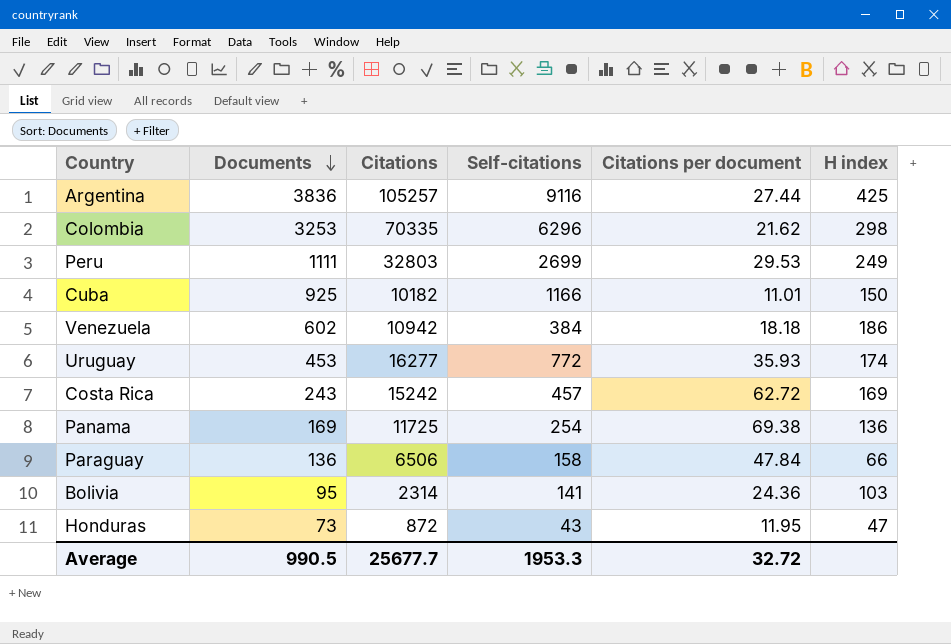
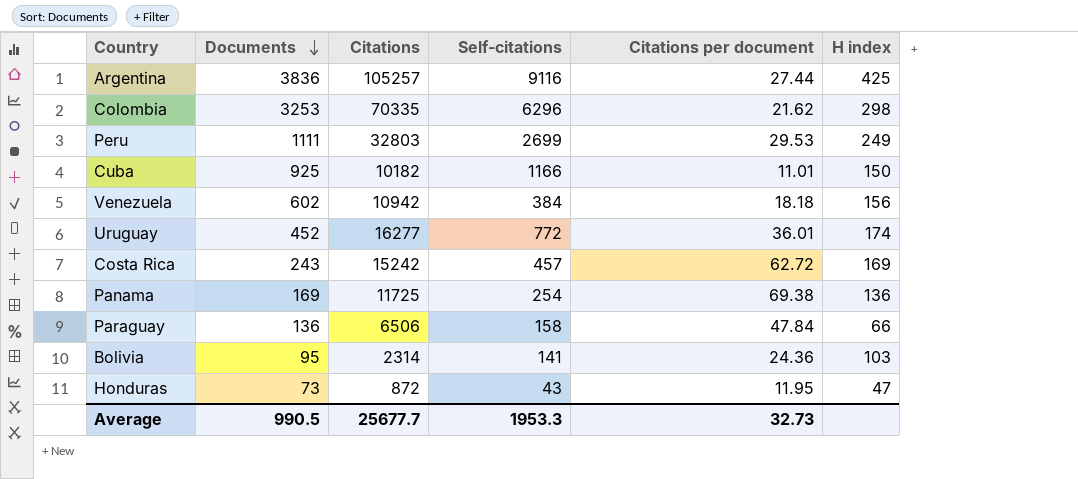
Venezuela | H index: 186 -> 156
Uruguay | Documents: 453 -> 452
Uruguay | Citations per document: 35.93 -> 36.01
Average | Citations per document: 32.72 -> 32.73

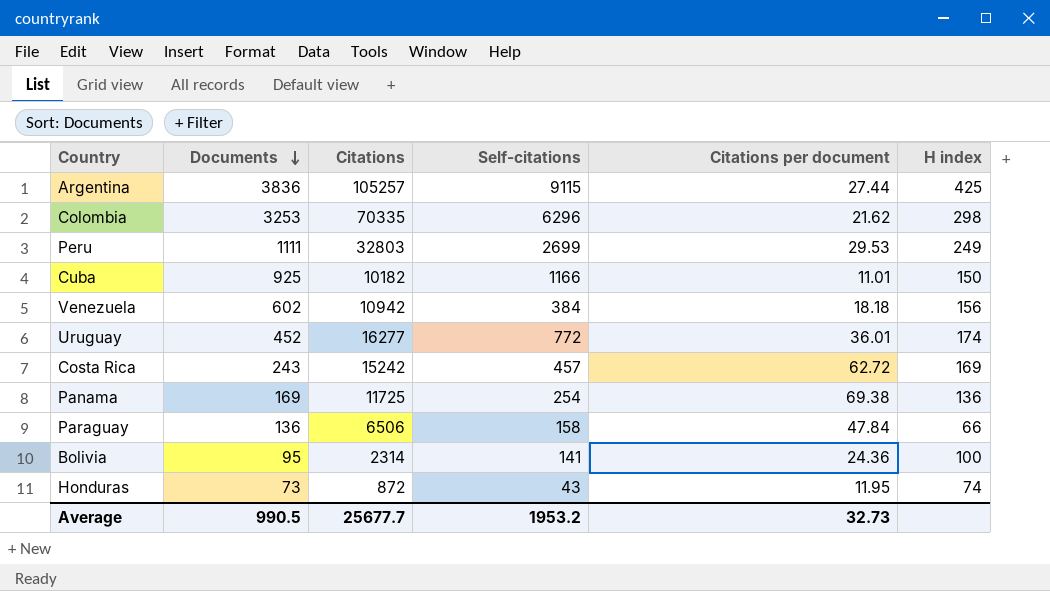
Argentina | Self-citations: 9116 -> 9115
Bolivia | H index: 103 -> 100
Honduras | H index: 47 -> 74
Average | Self-citations: 1953.3 -> 1953.2

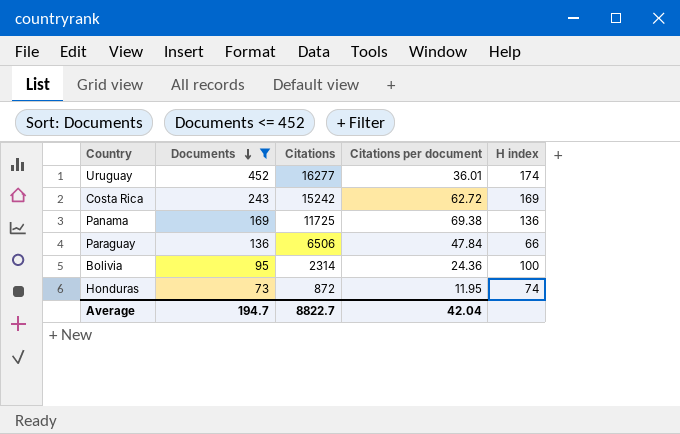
filter: none -> Documents <= 452
column Self-citations | position: 4 -> none
Average | Documents: 990.5 -> 194.7
Average | Citations: 25677.7 -> 8822.7
Average | Citations per document: 32.73 -> 42.04

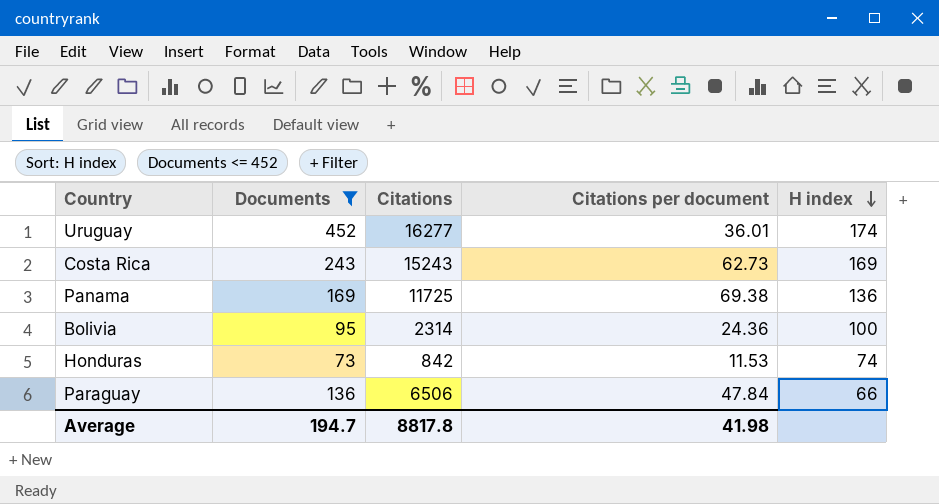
row order: Documents descending -> H index descending
Costa Rica | Citations: 15242 -> 15243
Costa Rica | Citations per document: 62.72 -> 62.73
Honduras | Citations: 872 -> 842
Honduras | Citations per document: 11.95 -> 11.53
Average | Citations: 8822.7 -> 8817.8
Average | Citations per document: 42.04 -> 41.98

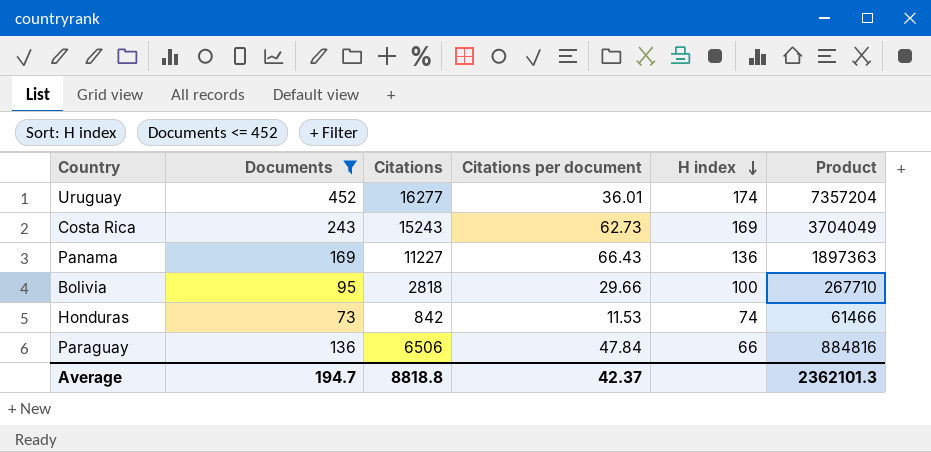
column Product | formula: none -> [Documents] * [Citations]
Panama | Citations: 11725 -> 11227
Panama | Citations per document: 69.38 -> 66.43
Bolivia | Citations: 2314 -> 2818
Bolivia | Citations per document: 24.36 -> 29.66
Average | Citations: 8817.8 -> 8818.8
Average | Citations per document: 41.98 -> 42.37

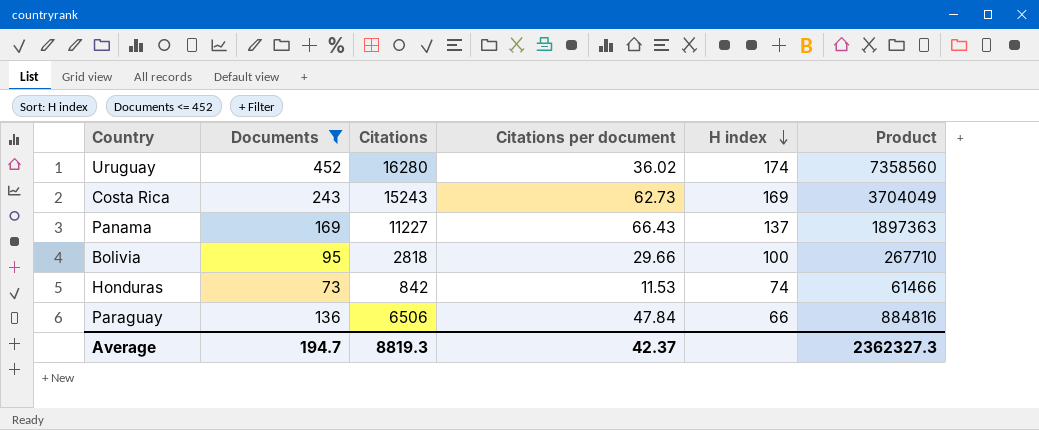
Uruguay | Citations: 16277 -> 16280
Uruguay | Citations per document: 36.01 -> 36.02
Uruguay | Product: 7357204 -> 7358560
Panama | H index: 136 -> 137
Average | Citations: 8818.8 -> 8819.3
Average | Product: 2362101.3 -> 2362327.3

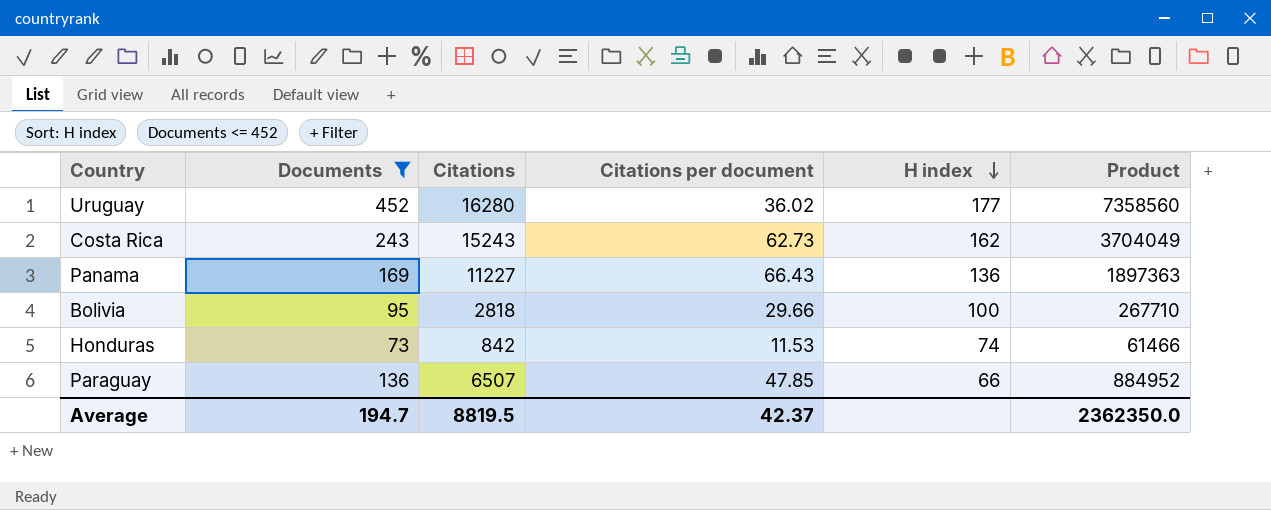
Uruguay | H index: 174 -> 177
Costa Rica | H index: 169 -> 162
Panama | H index: 137 -> 136
Paraguay | Citations: 6506 -> 6507
Paraguay | Citations per document: 47.84 -> 47.85
Paraguay | Product: 884816 -> 884952
Average | Citations: 8819.3 -> 8819.5
Average | Product: 2362327.3 -> 2362350.0

